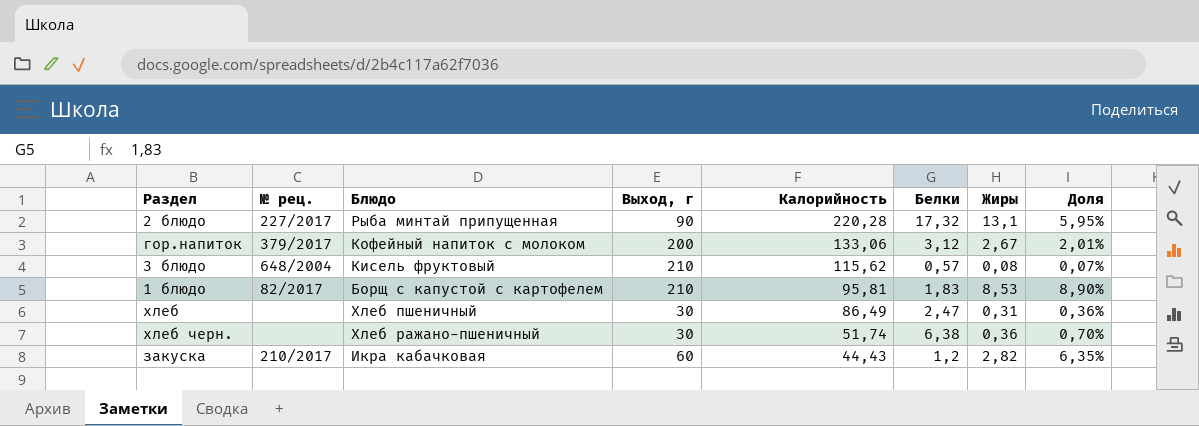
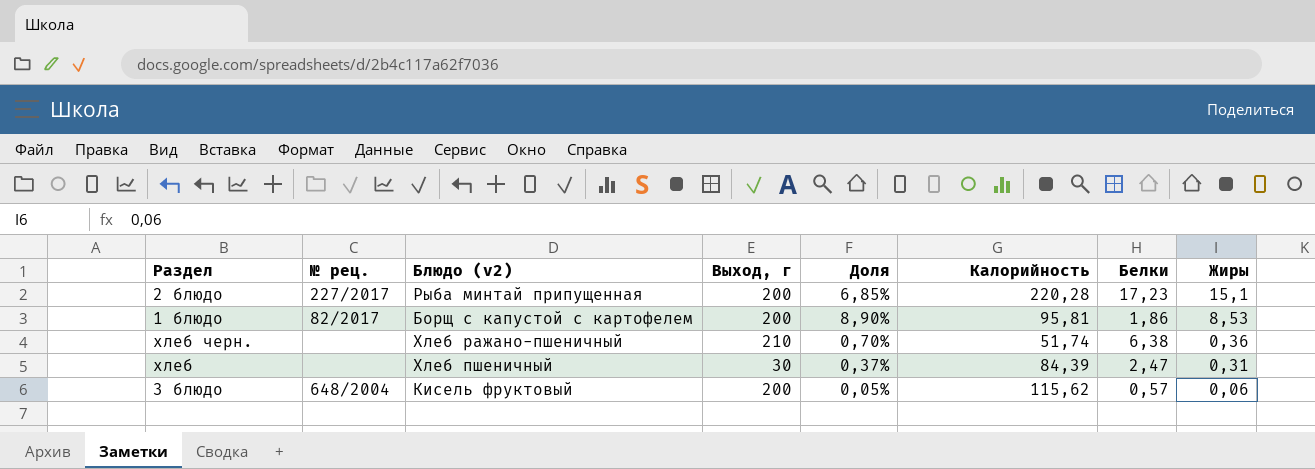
row order: Калорийность descending -> Жиры descending
column name: Блюдо -> Блюдо (v2)
column Доля | position: 8 -> 5
row гор.напиток: 379/2017 | Кофейный напиток с молоком | 200 | 133,06 | 3,12 | 2,67 | 2,01% -> none
row закуска: 210/2017 | Икра кабачковая | 60 | 44,43 | 1,2 | 2,82 | 6,35% -> none
2 блюдо | Выход, г: 90 -> 200
2 блюдо | Доля: 5,95% -> 6,85%
2 блюдо | Белки: 17,32 -> 17,23
2 блюдо | Жиры: 13,1 -> 15,1
1 блюдо | Выход, г: 210 -> 200
1 блюдо | Белки: 1,83 -> 1,86
хлеб черн. | Выход, г: 30 -> 210
хлеб | Доля: 0,36% -> 0,37%
хлеб | Калорийность: 86,49 -> 84,39
3 блюдо | Выход, г: 210 -> 200
3 блюдо | Доля: 0,07% -> 0,05%
3 блюдо | Жиры: 0,08 -> 0,06

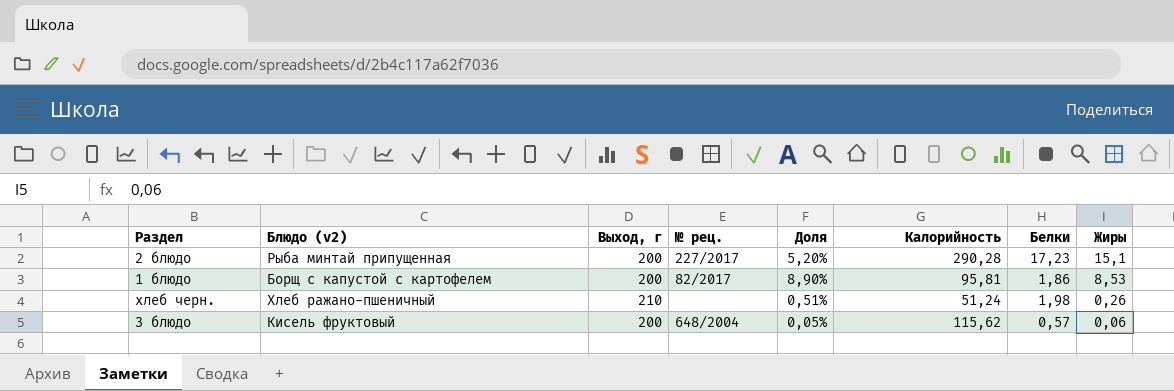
column № рец. | position: 2 -> 4
row хлеб: none | Хлеб пшеничный | 30 | 0,37% | 84,39 | 2,47 | 0,31 -> none
2 блюдо | Доля: 6,85% -> 5,20%
2 блюдо | Калорийность: 220,28 -> 290,28
хлеб черн. | Доля: 0,70% -> 0,51%
хлеб черн. | Калорийность: 51,74 -> 51,24
хлеб черн. | Белки: 6,38 -> 1,98
хлеб черн. | Жиры: 0,36 -> 0,26

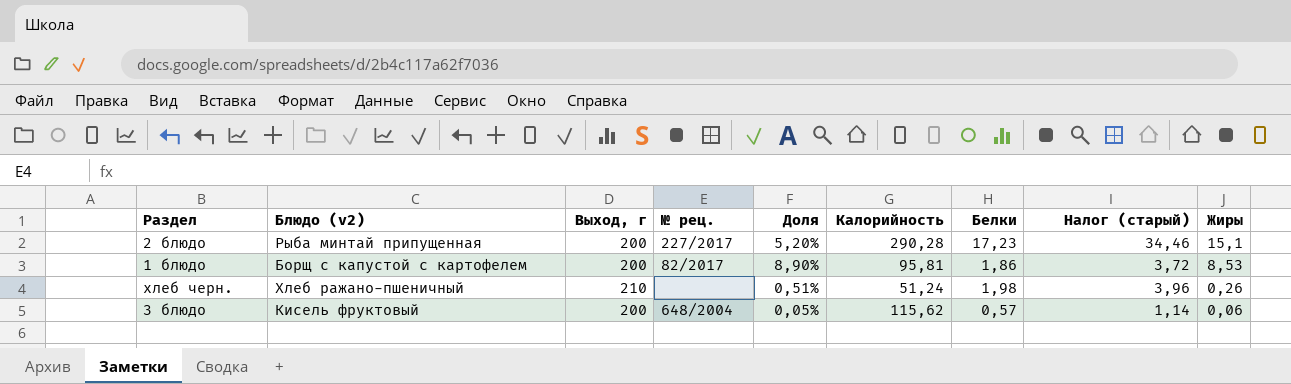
column Налог (старый) | formula: none -> [Белки] * 2

